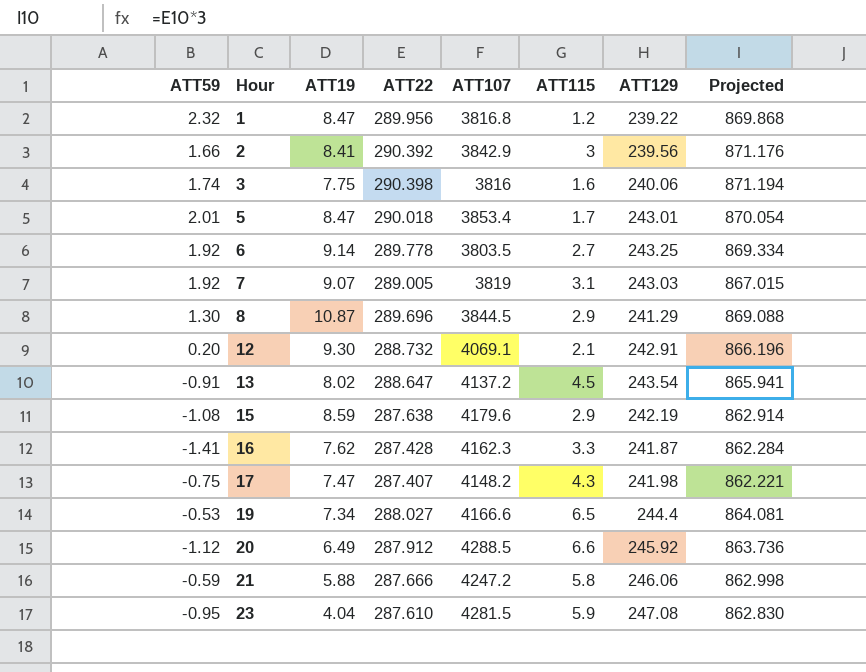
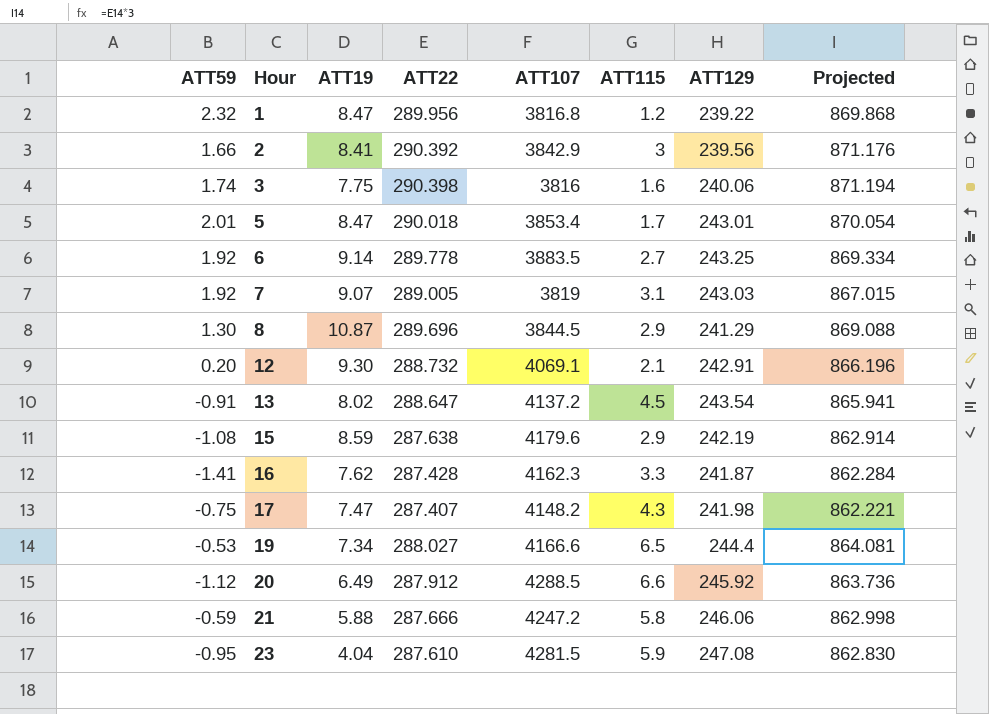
6 | ATT107: 3803.5 -> 3883.5

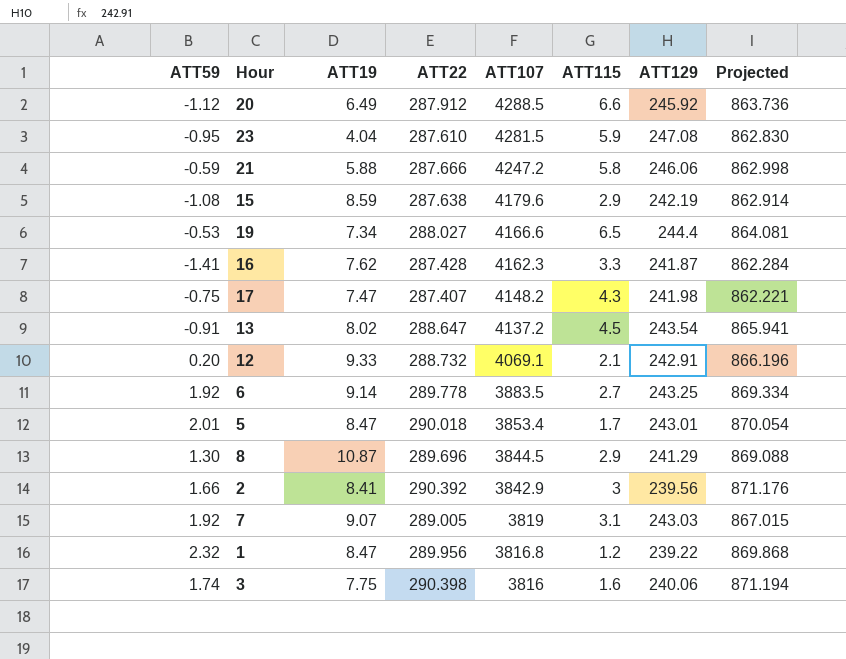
row order: Hour ascending -> ATT107 descending
12 | ATT19: 9.30 -> 9.33

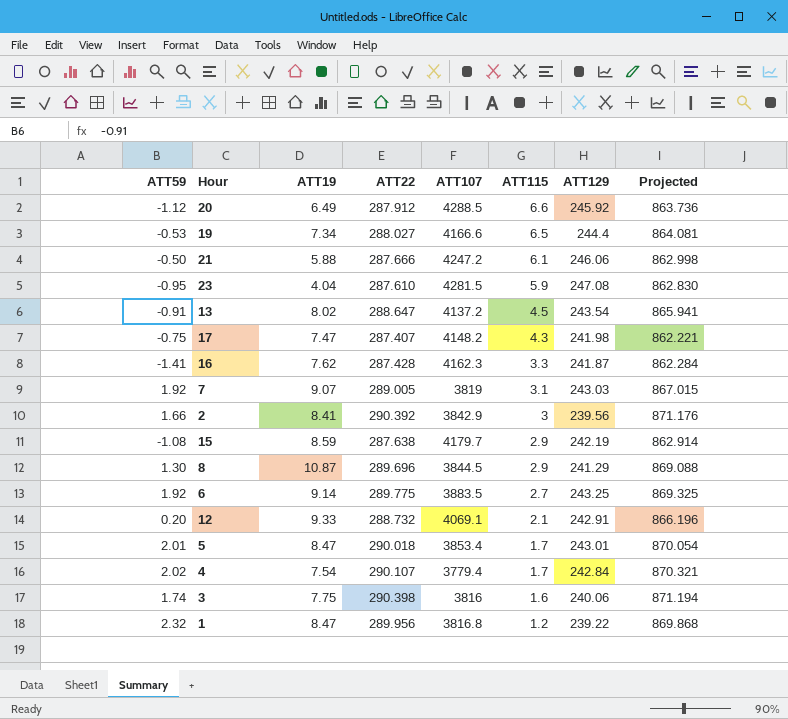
row order: ATT107 descending -> ATT115 descending
21 | ATT59: -0.59 -> -0.50
21 | ATT115: 5.8 -> 6.1
15 | ATT107: 4179.6 -> 4179.7
6 | ATT22: 289.778 -> 289.775
6 | Projected: 869.334 -> 869.325
row 4: none -> 2.02 | 7.54 | 290.107 | 3779.4 | 1.7 | 242.84 | 870.321

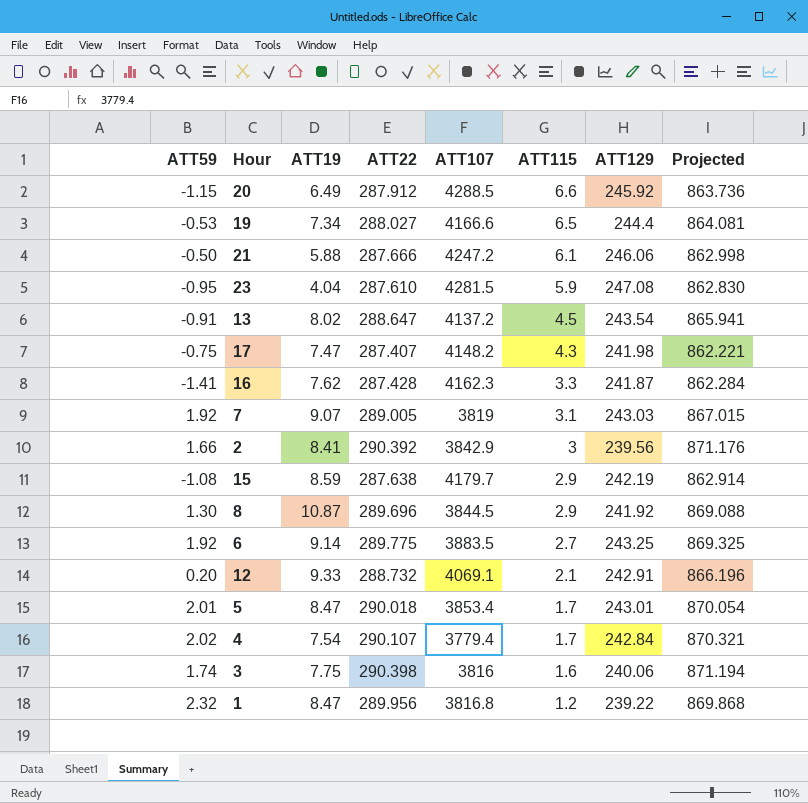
20 | ATT59: -1.12 -> -1.15
8 | ATT129: 241.29 -> 241.92

